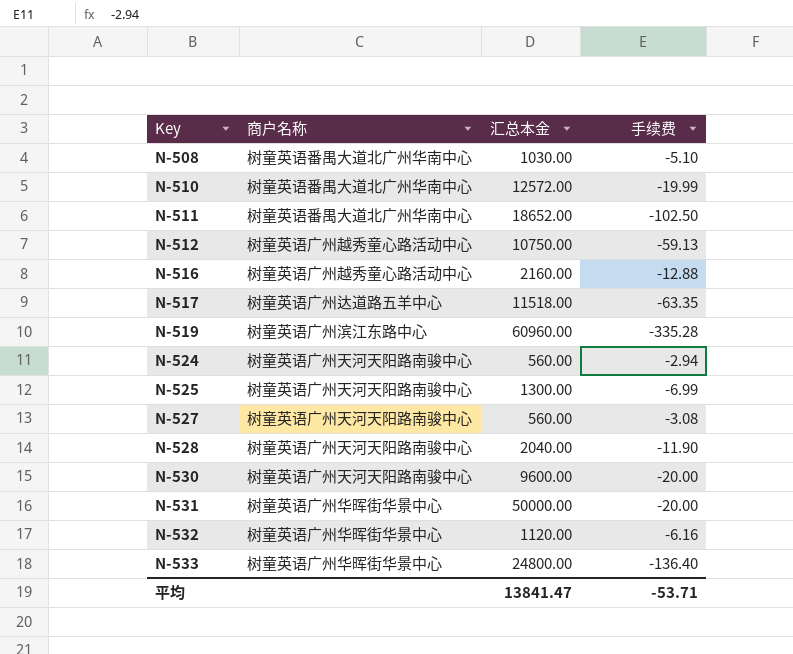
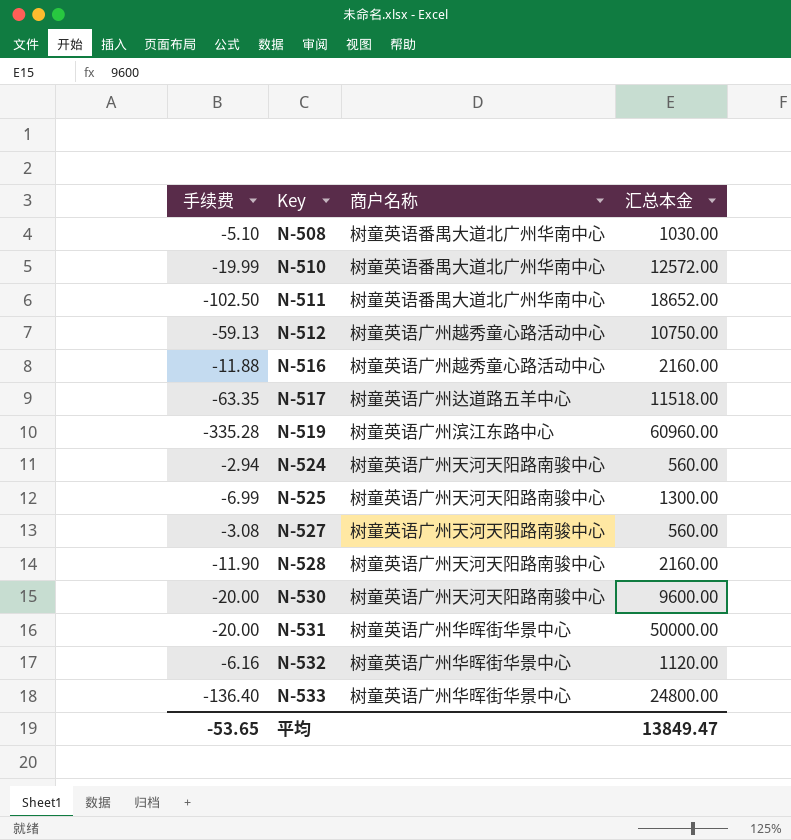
column 手续费 | position: 4 -> 1
N-516 | 手续费: -12.88 -> -11.88
N-528 | 汇总本金: 2040.00 -> 2160.00
平均 | 手续费: -53.71 -> -53.65
平均 | 汇总本金: 13841.47 -> 13849.47

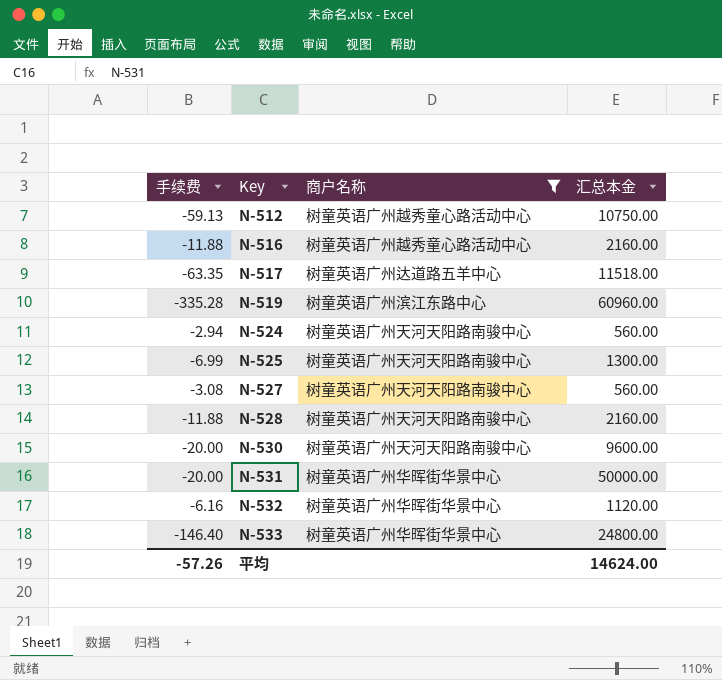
filter: none -> 商户名称 != 树童英语番禺大道北广州华南中心
N-528 | 手续费: -11.90 -> -11.88
N-533 | 手续费: -136.40 -> -146.40
平均 | 手续费: -53.65 -> -57.26
平均 | 汇总本金: 13849.47 -> 14624.00

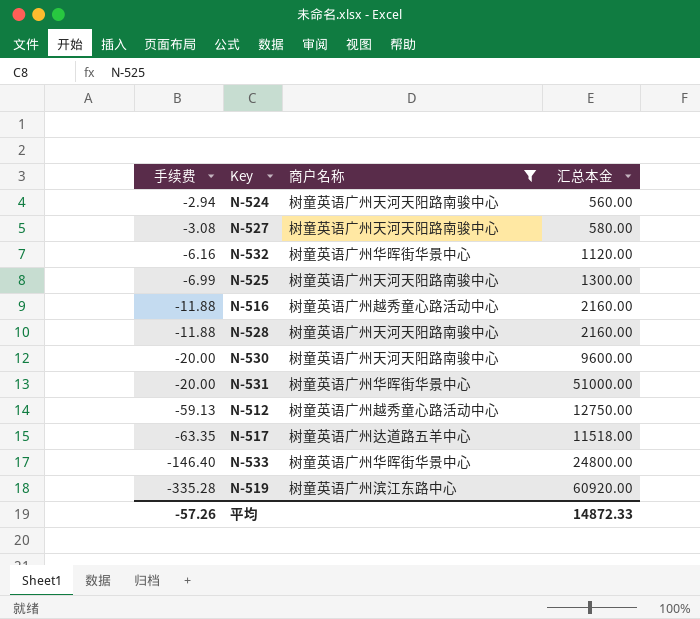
row order: Key ascending -> 手续费 descending
N-527 | 汇总本金: 560.00 -> 580.00
N-531 | 汇总本金: 50000.00 -> 51000.00
N-512 | 汇总本金: 10750.00 -> 12750.00
N-519 | 汇总本金: 60960.00 -> 60920.00
平均 | 汇总本金: 14624.00 -> 14872.33

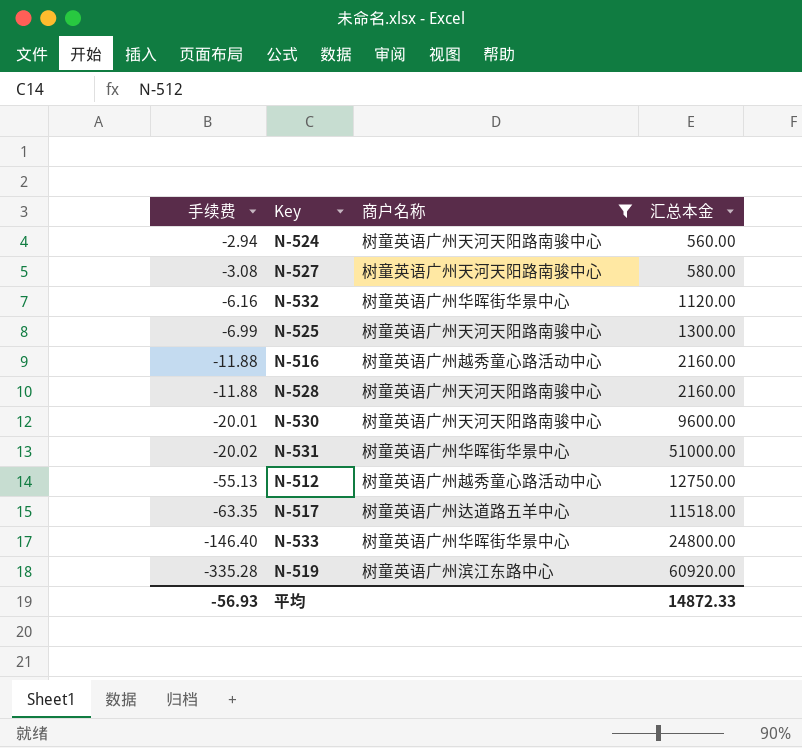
N-530 | 手续费: -20.00 -> -20.01
N-531 | 手续费: -20.00 -> -20.02
N-512 | 手续费: -59.13 -> -55.13
平均 | 手续费: -57.26 -> -56.93

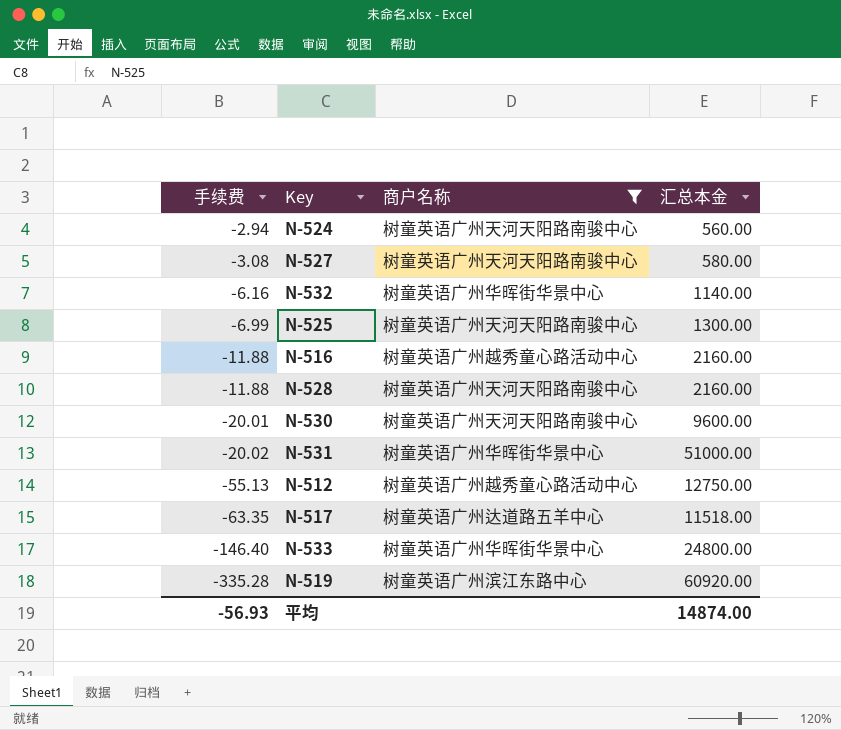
N-532 | 汇总本金: 1120.00 -> 1140.00
平均 | 汇总本金: 14872.33 -> 14874.00

